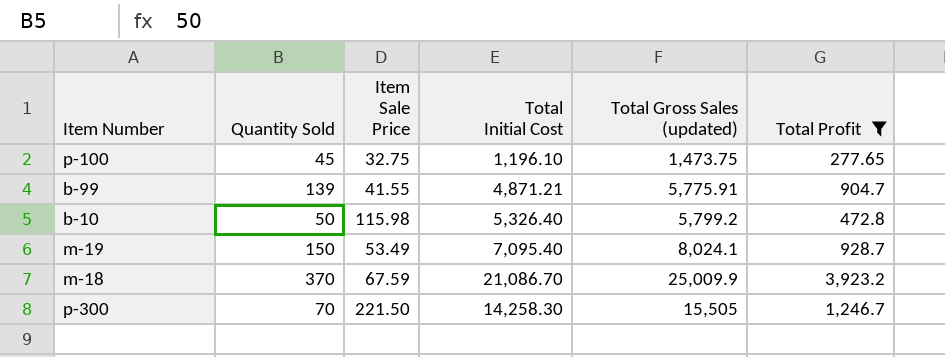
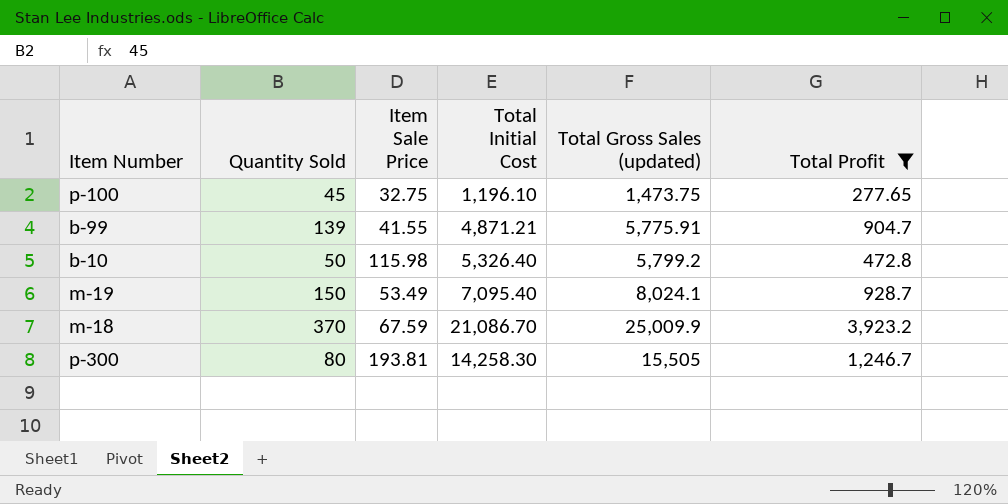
p-300 | Quantity Sold: 70 -> 80
p-300 | Item Sale Price: 221.50 -> 193.81

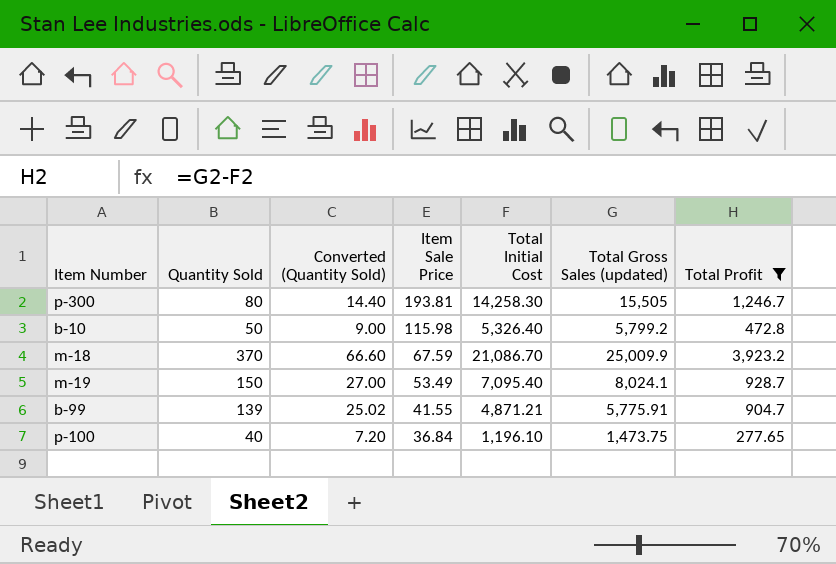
row order: none -> Item Sale Price descending
column Converted (Quantity Sold) | formula: none -> [Quantity Sold] * 0.18
p-100 | Quantity Sold: 45 -> 40
p-100 | Item Sale Price: 32.75 -> 36.84

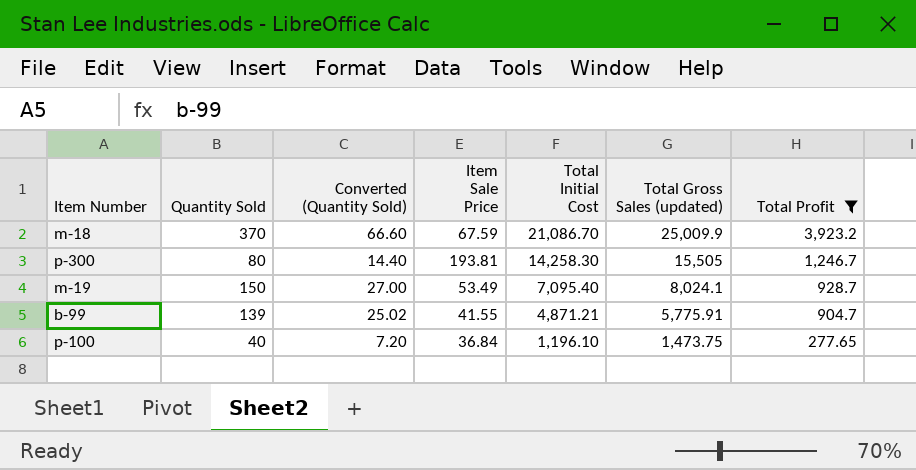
row order: Item Sale Price descending -> Total Initial Cost descending
row b-10: 50 | 9.00 | 115.98 | 5,326.40 | 5,799.2 | 472.8 -> none

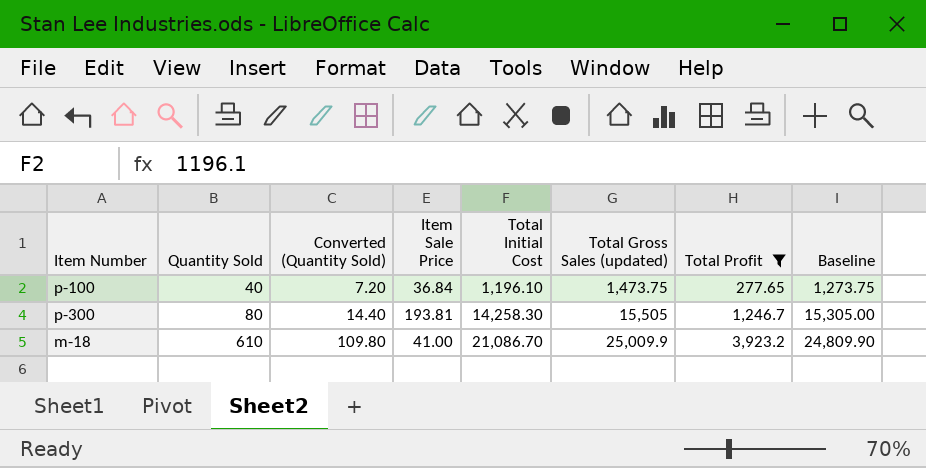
row order: Total Initial Cost descending -> Quantity Sold ascending
column Baseline | formula: none -> [Total Gross Sales (updated)] - 200
row m-19: 150 | 27.00 | 53.49 | 7,095.40 | 8,024.1 | 928.7 -> none
row b-99: 139 | 25.02 | 41.55 | 4,871.21 | 5,775.91 | 904.7 -> none
m-18 | Quantity Sold: 370 -> 610
m-18 | Converted (Quantity Sold): 66.60 -> 109.80
m-18 | Item Sale Price: 67.59 -> 41.00

